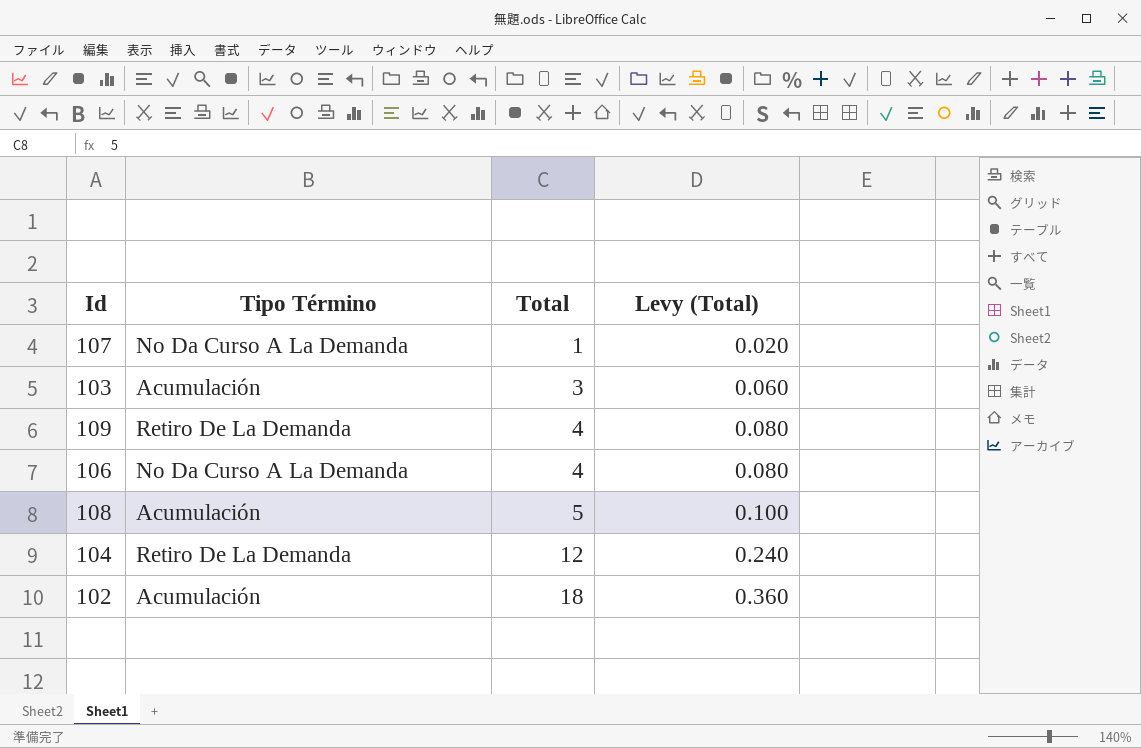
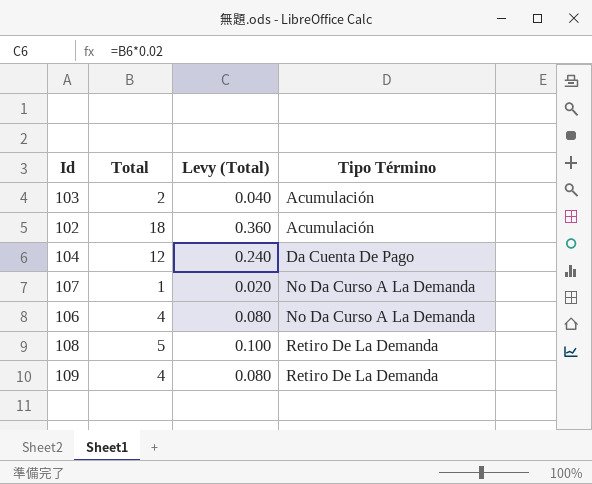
row order: Total ascending -> Tipo Término ascending
column Tipo Término | position: 2 -> 4
103 | Total: 3 -> 2
103 | Levy (Total): 0.060 -> 0.040
104 | Tipo Término: Retiro De La Demanda -> Da Cuenta De Pago
108 | Tipo Término: Acumulación -> Retiro De La Demanda

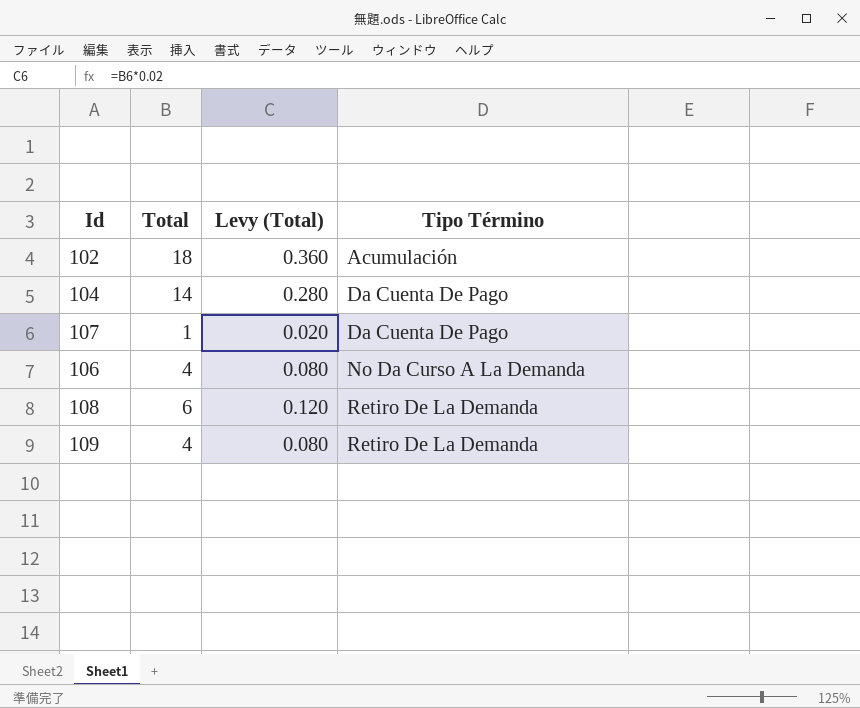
row 103: 2 | 0.040 | Acumulación -> none
104 | Total: 12 -> 14
104 | Levy (Total): 0.240 -> 0.280
107 | Tipo Término: No Da Curso A La Demanda -> Da Cuenta De Pago
108 | Total: 5 -> 6
108 | Levy (Total): 0.100 -> 0.120

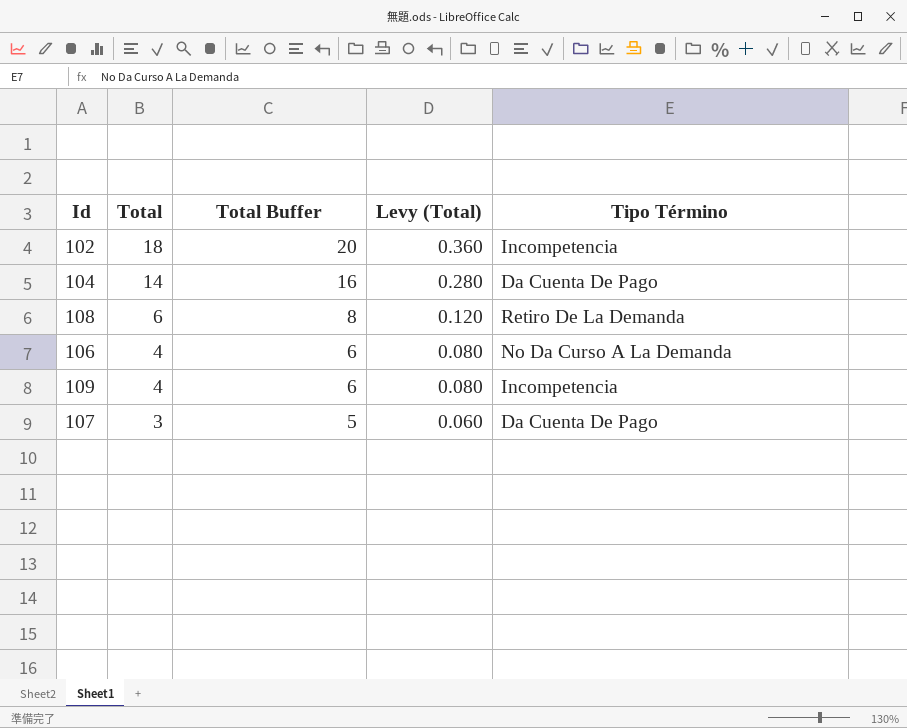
row order: Tipo Término ascending -> Total descending
column Total Buffer | formula: none -> [Total] + 2
102 | Tipo Término: Acumulación -> Incompetencia
109 | Tipo Término: Retiro De La Demanda -> Incompetencia
107 | Total: 1 -> 3
107 | Levy (Total): 0.020 -> 0.060

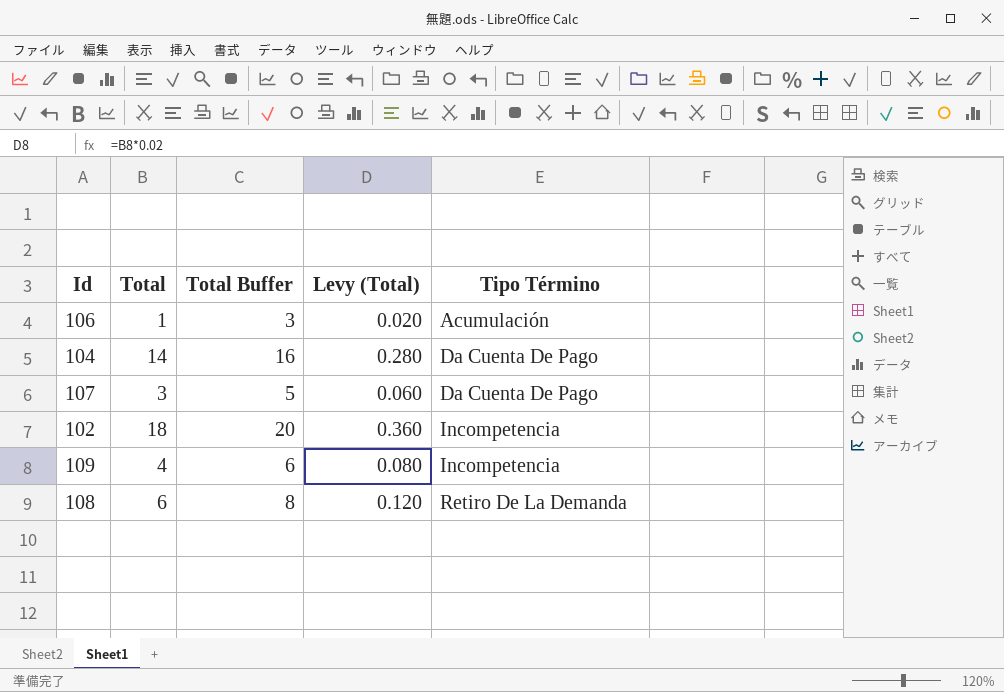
row order: Total descending -> Tipo Término ascending
106 | Total: 4 -> 1
106 | Total Buffer: 6 -> 3
106 | Levy (Total): 0.080 -> 0.020
106 | Tipo Término: No Da Curso A La Demanda -> Acumulación

